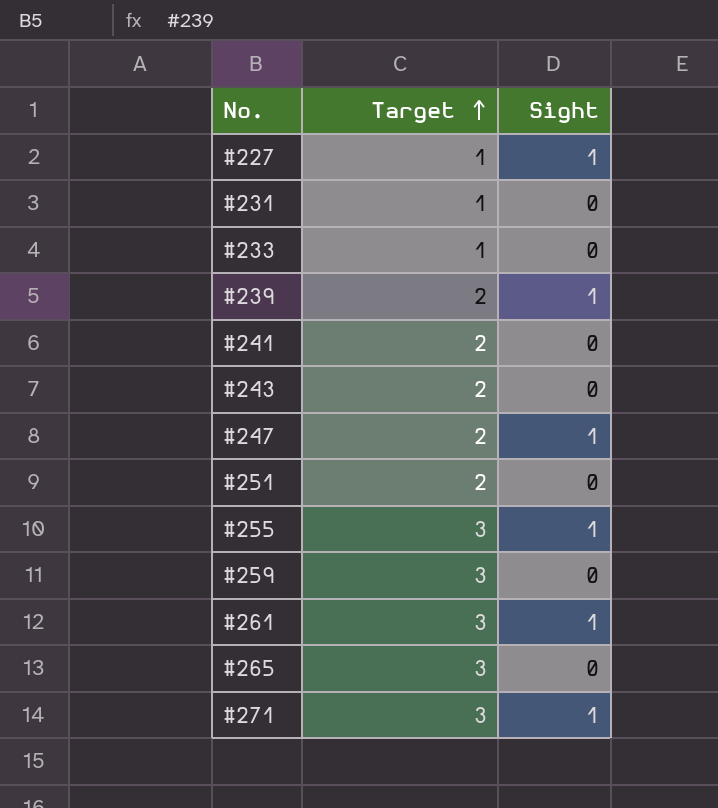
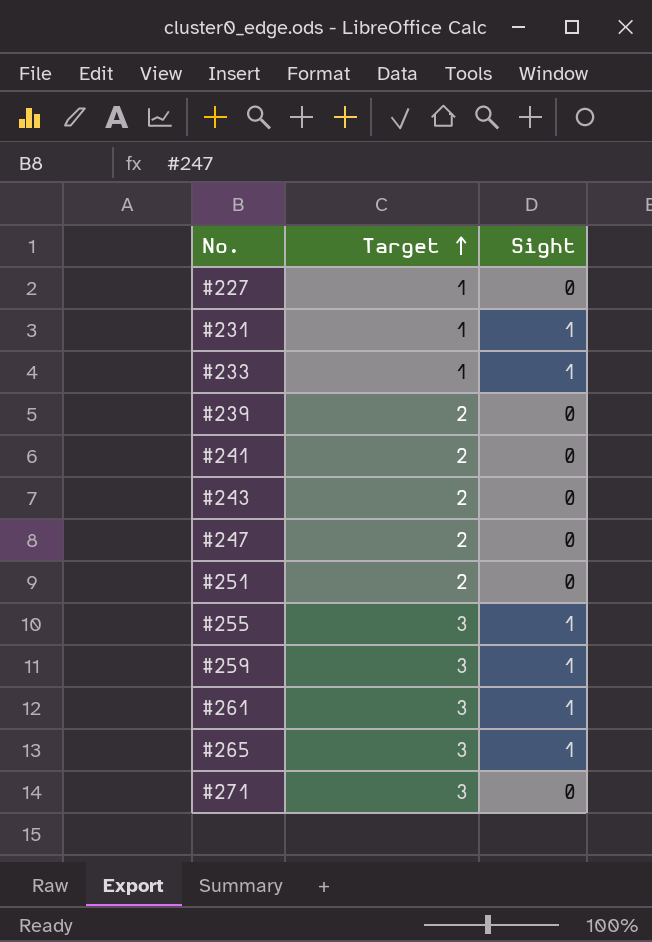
#227 | Sight: 1 -> 0
#231 | Sight: 0 -> 1
#233 | Sight: 0 -> 1
#239 | Sight: 1 -> 0
#247 | Sight: 1 -> 0
#259 | Sight: 0 -> 1
#265 | Sight: 0 -> 1
#271 | Sight: 1 -> 0

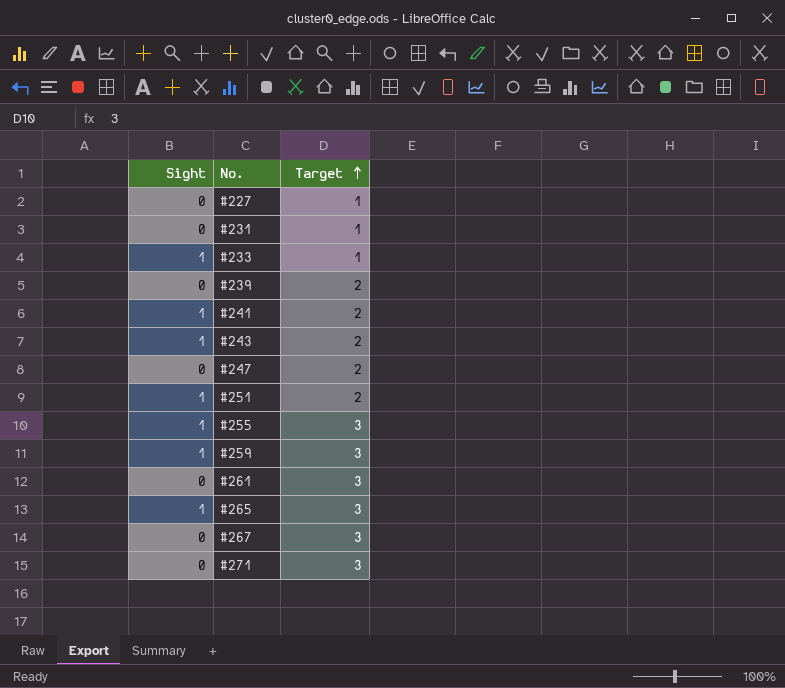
column Sight | position: 3 -> 1
#231 | Sight: 1 -> 0
#241 | Sight: 0 -> 1
#243 | Sight: 0 -> 1
#251 | Sight: 0 -> 1
#261 | Sight: 1 -> 0
row #267: none -> 0 | 3

